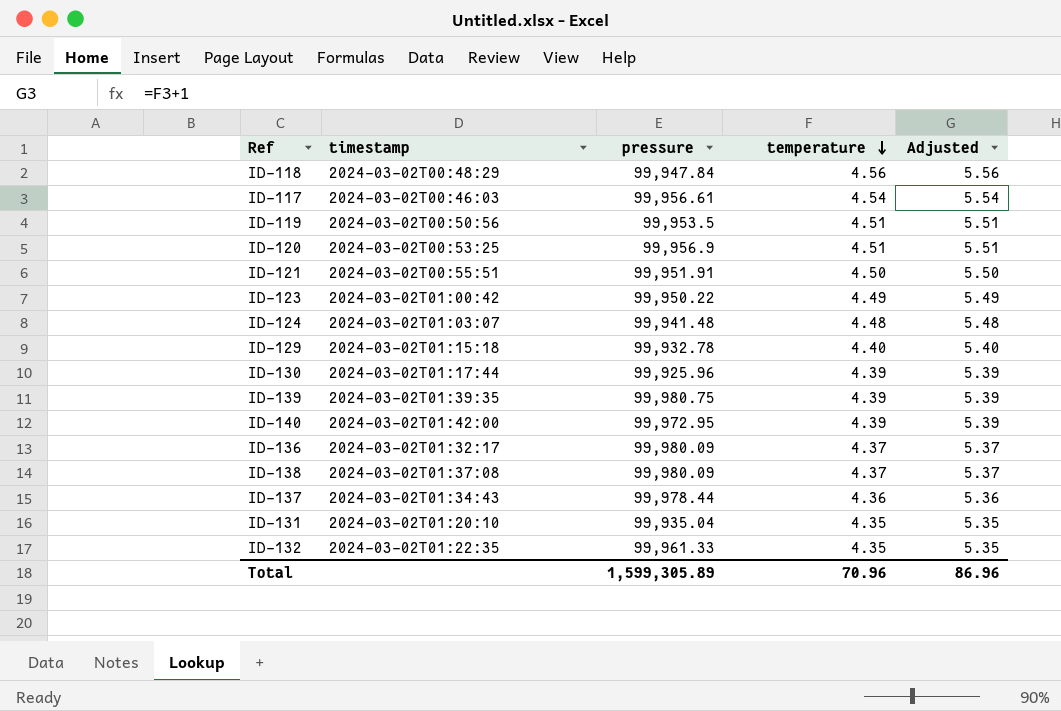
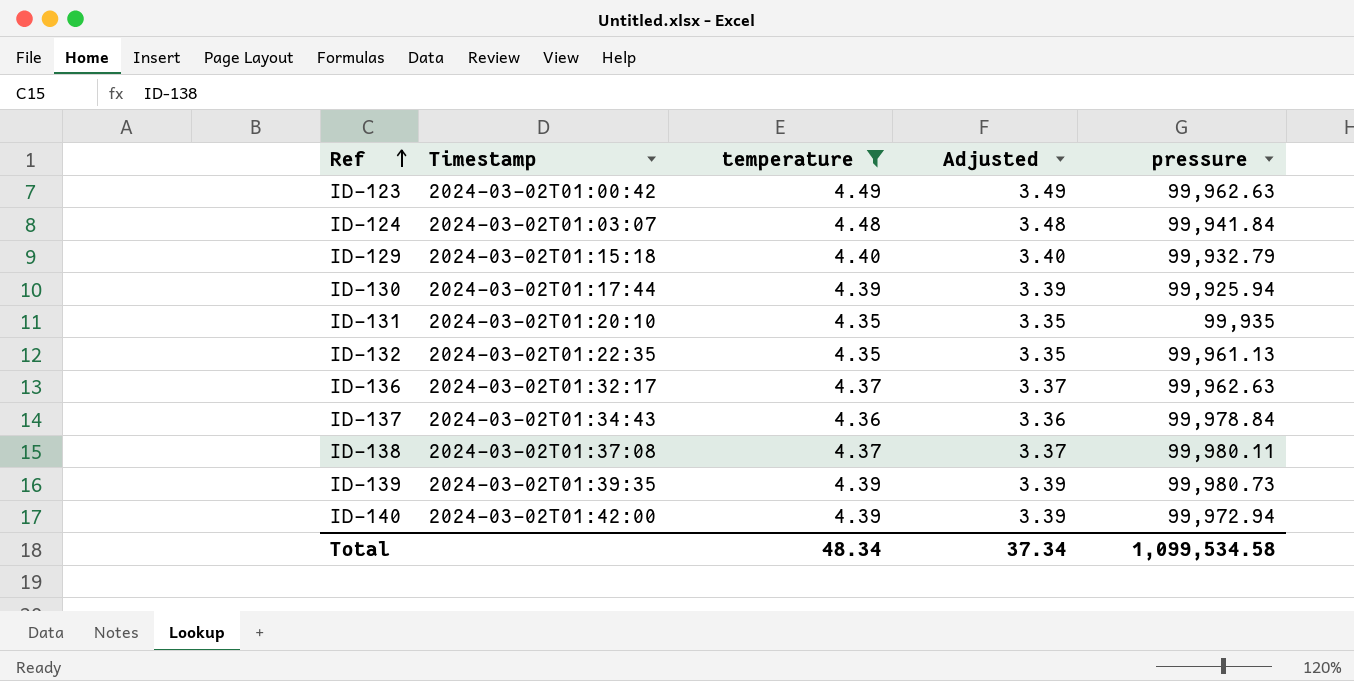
filter: none -> temperature <= 4.49
row order: temperature descending -> Ref ascending
column name: timestamp -> Timestamp
column Adjusted | formula: [temperature] + 1 -> [temperature] - 1
column pressure | position: 3 -> 5
ID-123 | pressure: 99,950.22 -> 99,962.63
ID-124 | pressure: 99,941.48 -> 99,941.84
ID-129 | pressure: 99,932.78 -> 99,932.79
ID-130 | pressure: 99,925.96 -> 99,925.94
ID-131 | pressure: 99,935.04 -> 99,935
ID-132 | pressure: 99,961.33 -> 99,961.13
ID-136 | pressure: 99,980.09 -> 99,962.63
ID-137 | pressure: 99,978.44 -> 99,978.84
ID-138 | pressure: 99,980.09 -> 99,980.11
ID-139 | pressure: 99,980.75 -> 99,980.73
ID-140 | pressure: 99,972.95 -> 99,972.94
Total | temperature: 70.96 -> 48.34
Total | Adjusted: 86.96 -> 37.34
Total | pressure: 1,599,305.89 -> 1,099,534.58

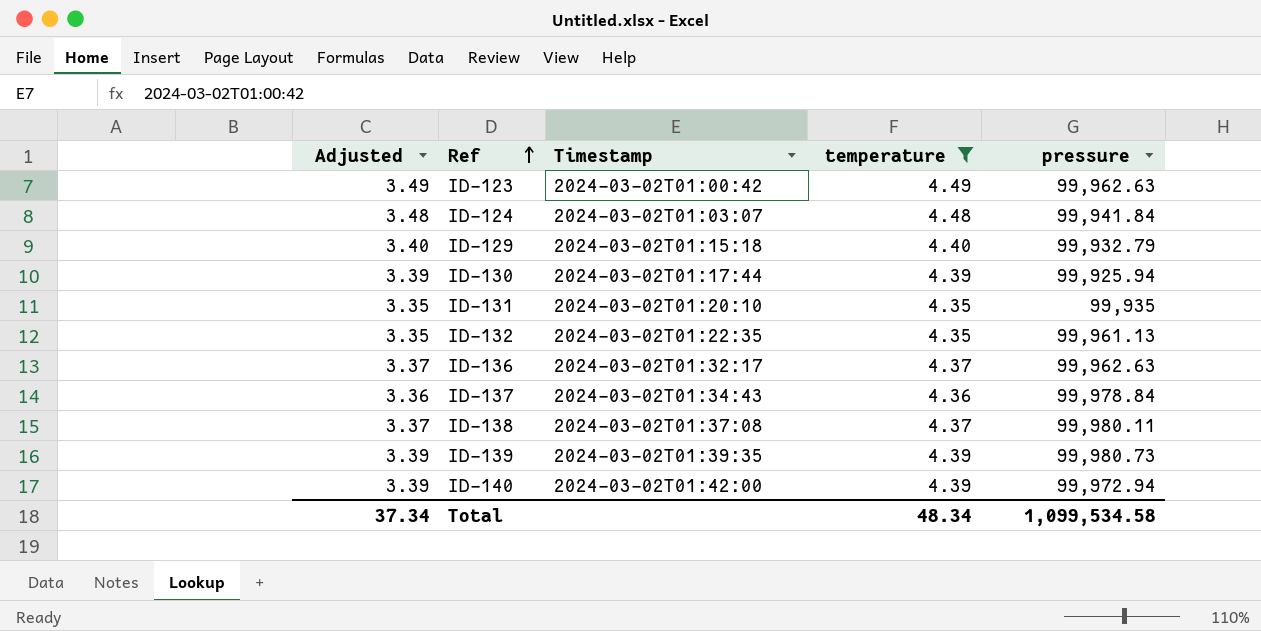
column Adjusted | position: 4 -> 1

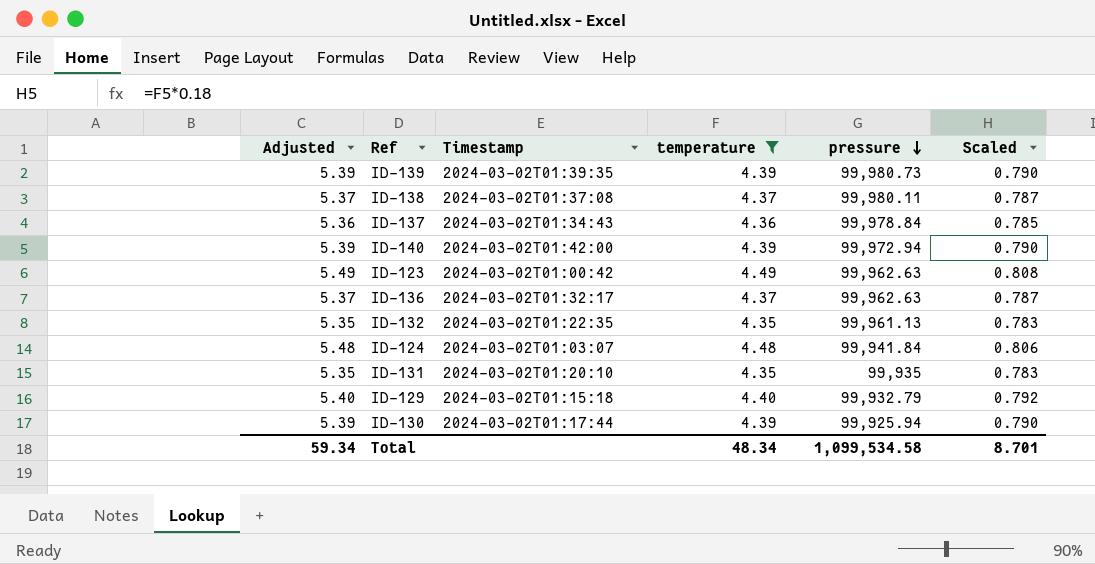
row order: Ref ascending -> pressure descending
column Adjusted | formula: [temperature] - 1 -> [temperature] + 1
column Scaled | formula: none -> [temperature] * 0.18
Total | Adjusted: 37.34 -> 59.34

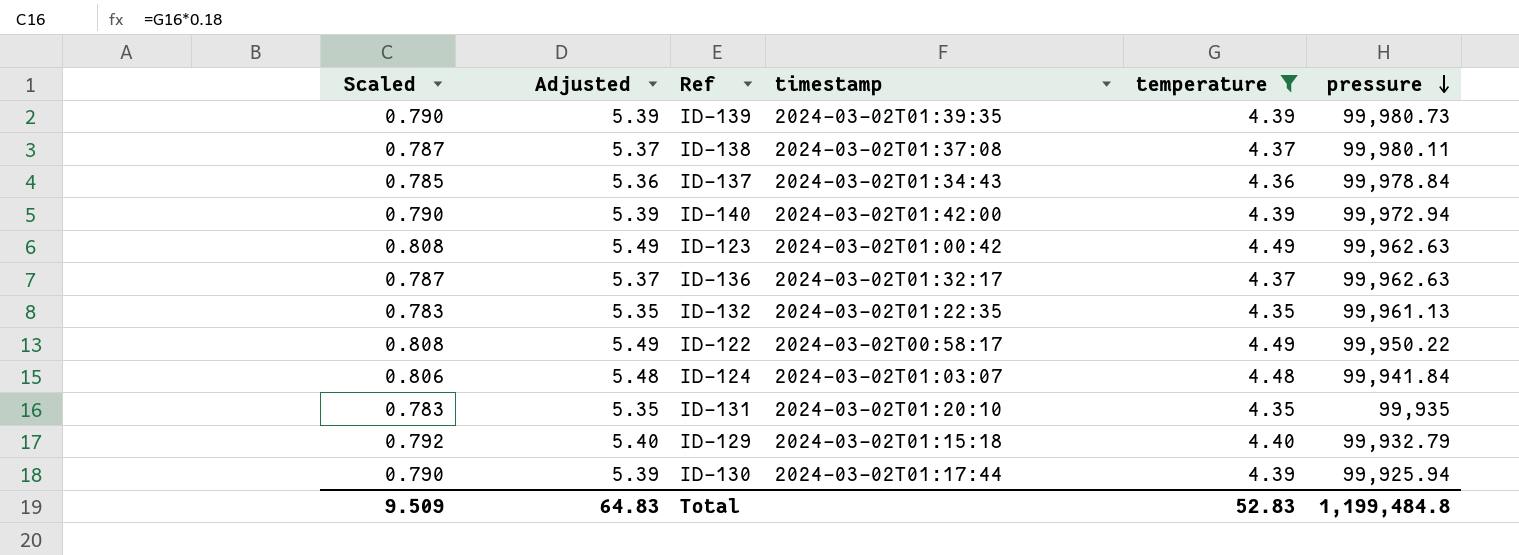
column Scaled | position: 6 -> 1
column name: Timestamp -> timestamp
row ID-122: none -> 0.808 | 5.49 | 2024-03-02T00:58:17 | 4.49 | 99,950.22
Total | Scaled: 8.701 -> 9.509
Total | Adjusted: 59.34 -> 64.83
Total | temperature: 48.34 -> 52.83
Total | pressure: 1,099,534.58 -> 1,199,484.8

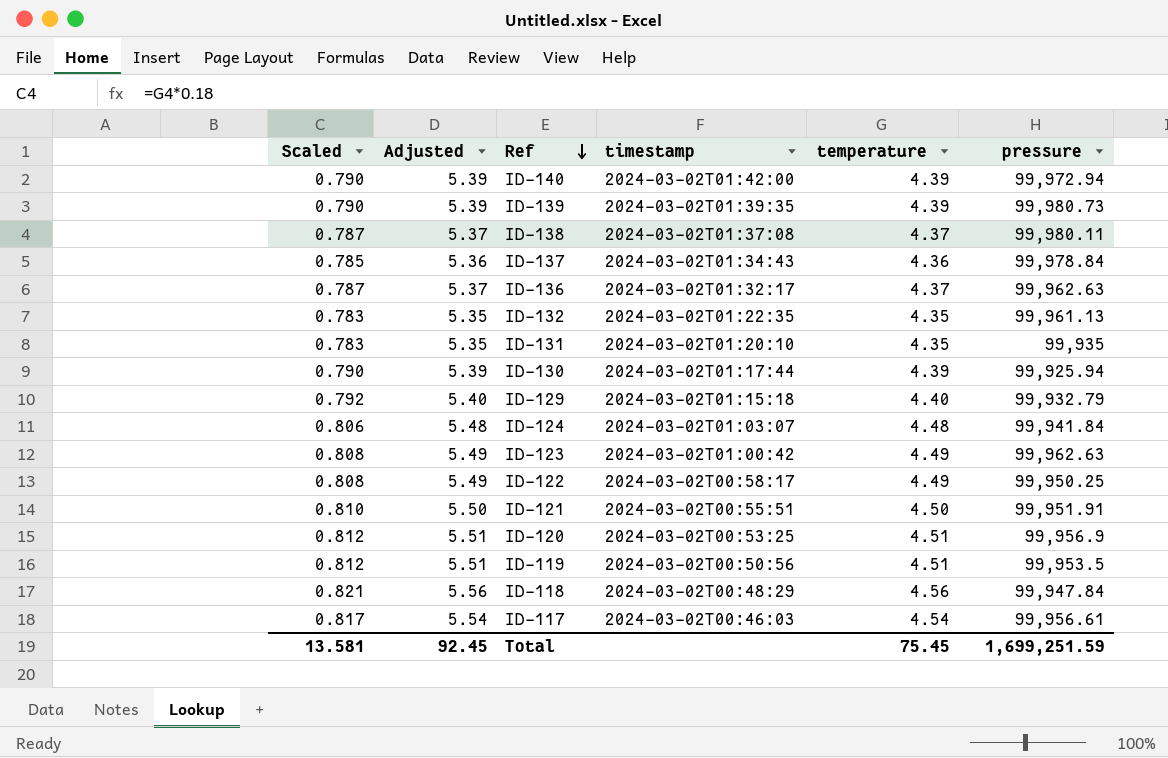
filter: temperature <= 4.49 -> none
row order: pressure descending -> Ref descending
ID-122 | pressure: 99,950.22 -> 99,950.25
Total | Scaled: 9.509 -> 13.581
Total | Adjusted: 64.83 -> 92.45
Total | temperature: 52.83 -> 75.45
Total | pressure: 1,199,484.8 -> 1,699,251.59

